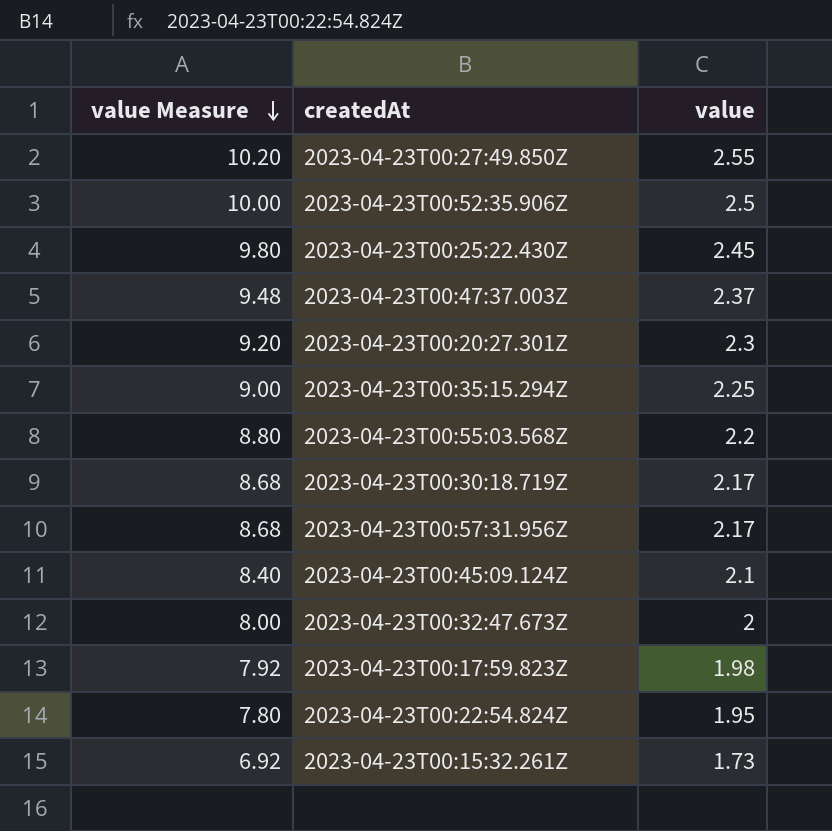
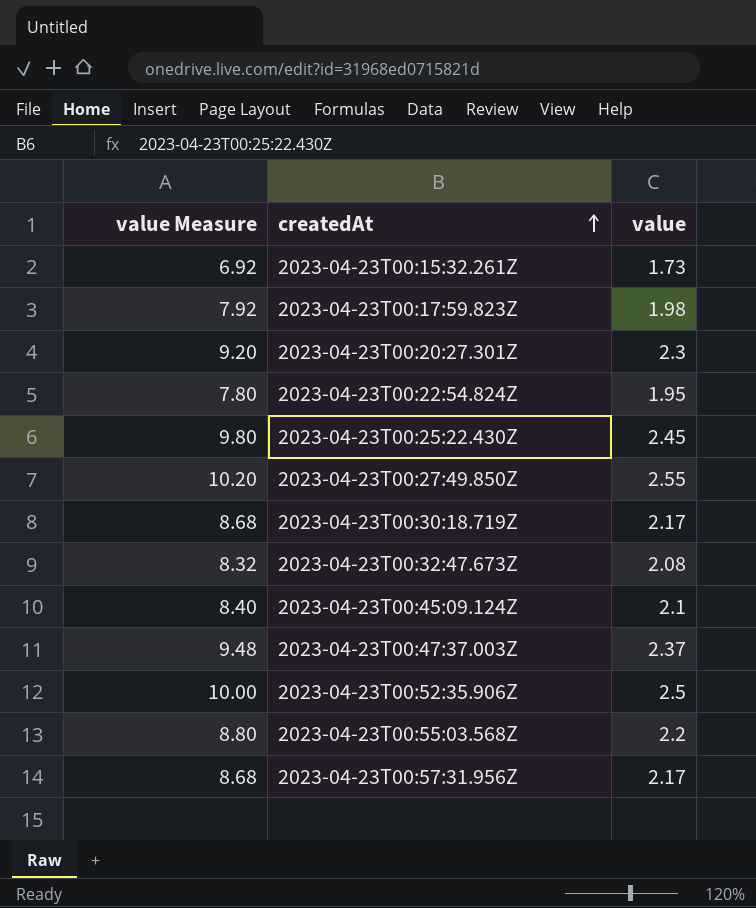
row order: value Measure descending -> createdAt ascending
row 2023-04-23T00:35:15.294Z: 9.00 | 2.25 -> none
2023-04-23T00:32:47.673Z | value Measure: 8.00 -> 8.32
2023-04-23T00:32:47.673Z | value: 2 -> 2.08

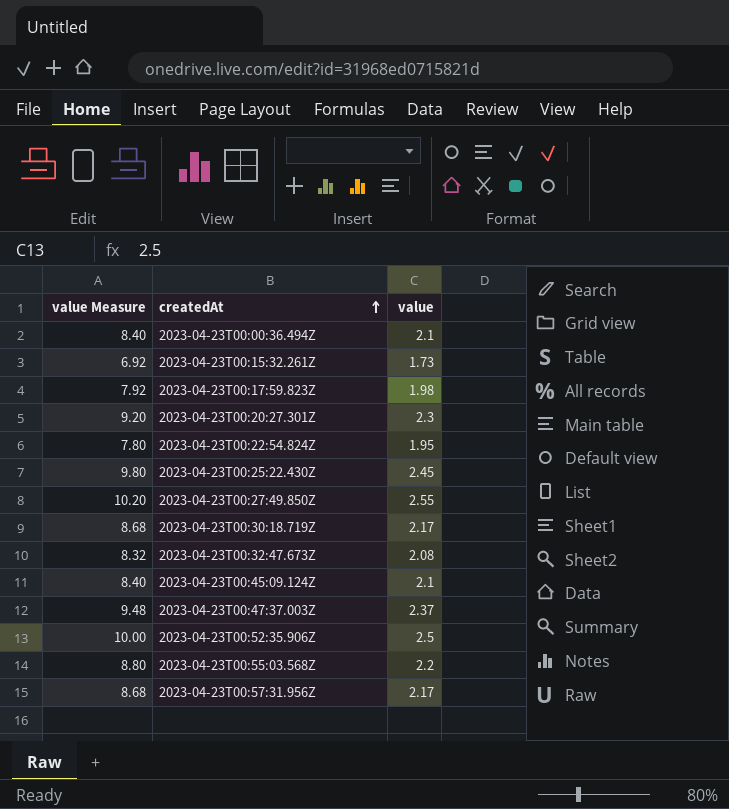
row 2023-04-23T00:00:36.494Z: none -> 8.40 | 2.1

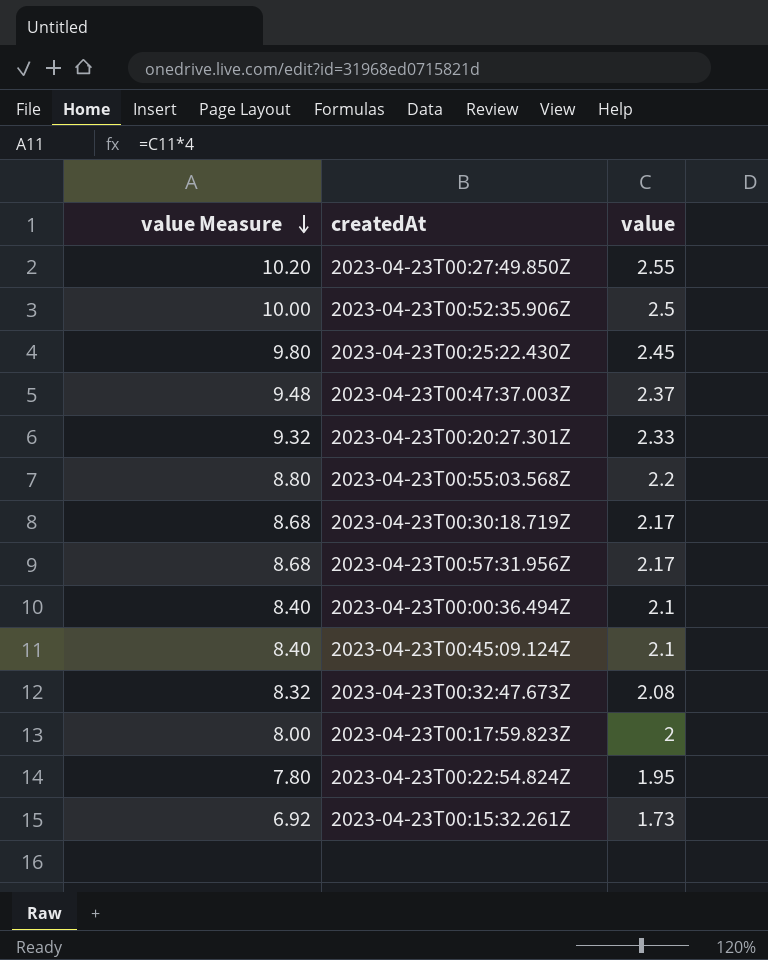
row order: createdAt ascending -> value Measure descending
2023-04-23T00:20:27.301Z | value Measure: 9.20 -> 9.32
2023-04-23T00:20:27.301Z | value: 2.3 -> 2.33
2023-04-23T00:17:59.823Z | value Measure: 7.92 -> 8.00
2023-04-23T00:17:59.823Z | value: 1.98 -> 2

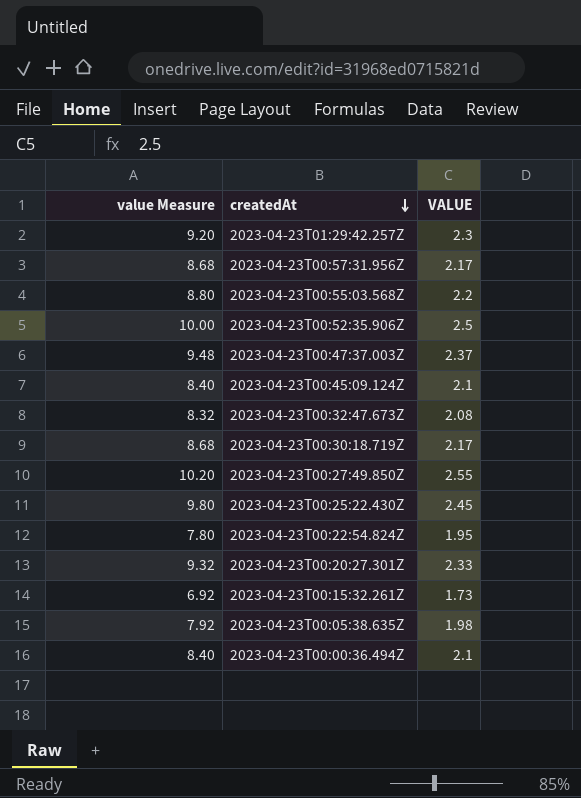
row order: value Measure descending -> createdAt descending
column name: value -> VALUE
row 2023-04-23T00:17:59.823Z: 8.00 | 2 -> none
row 2023-04-23T01:29:42.257Z: none -> 9.20 | 2.3
row 2023-04-23T00:05:38.635Z: none -> 7.92 | 1.98

